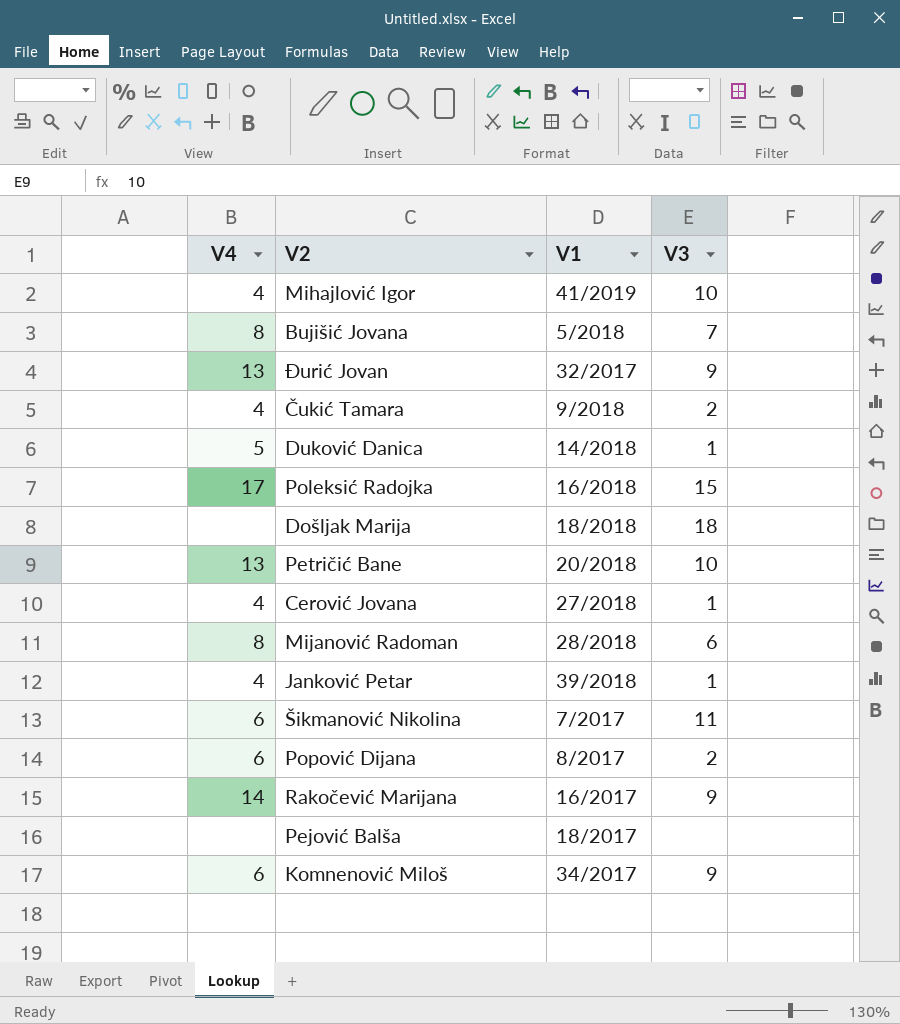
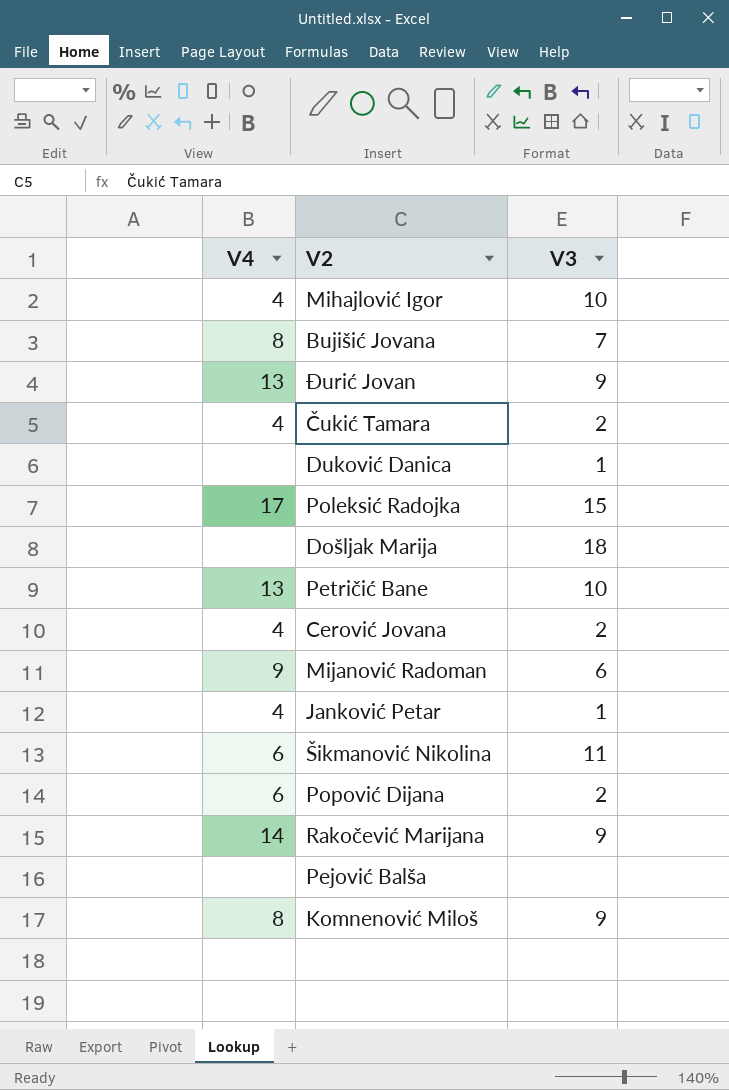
column V1 | position: 3 -> none
Duković Danica | V4: 5 -> none
Cerović Jovana | V3: 1 -> 2
Mijanović Radoman | V4: 8 -> 9
Komnenović Miloš | V4: 6 -> 8

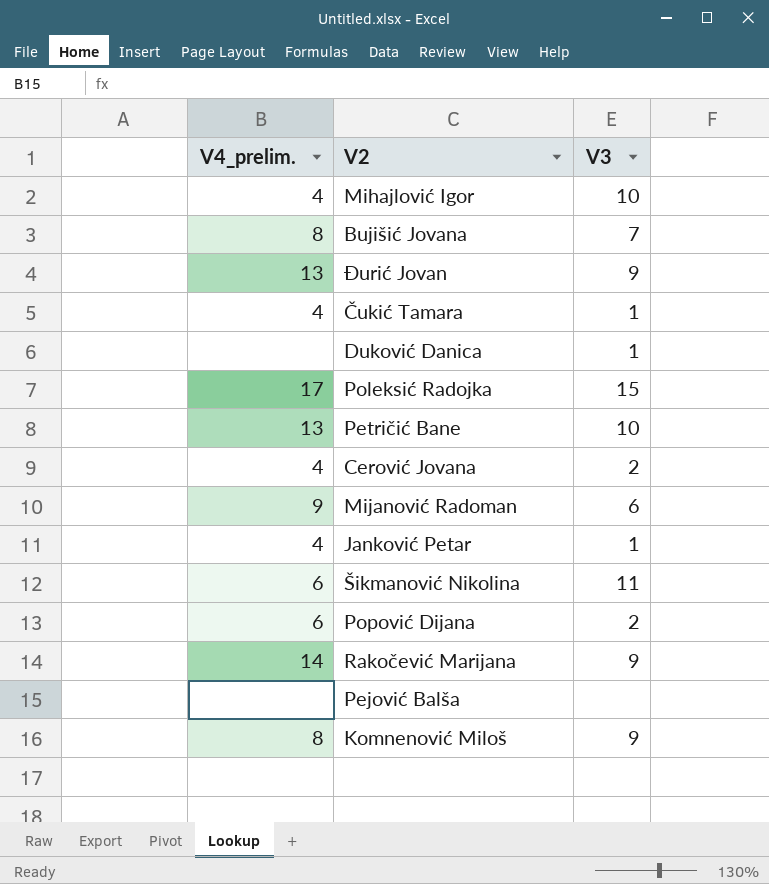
column name: V4 -> V4_prelim.
row Došljak Marija: none | 18 -> none
Čukić Tamara | V3: 2 -> 1

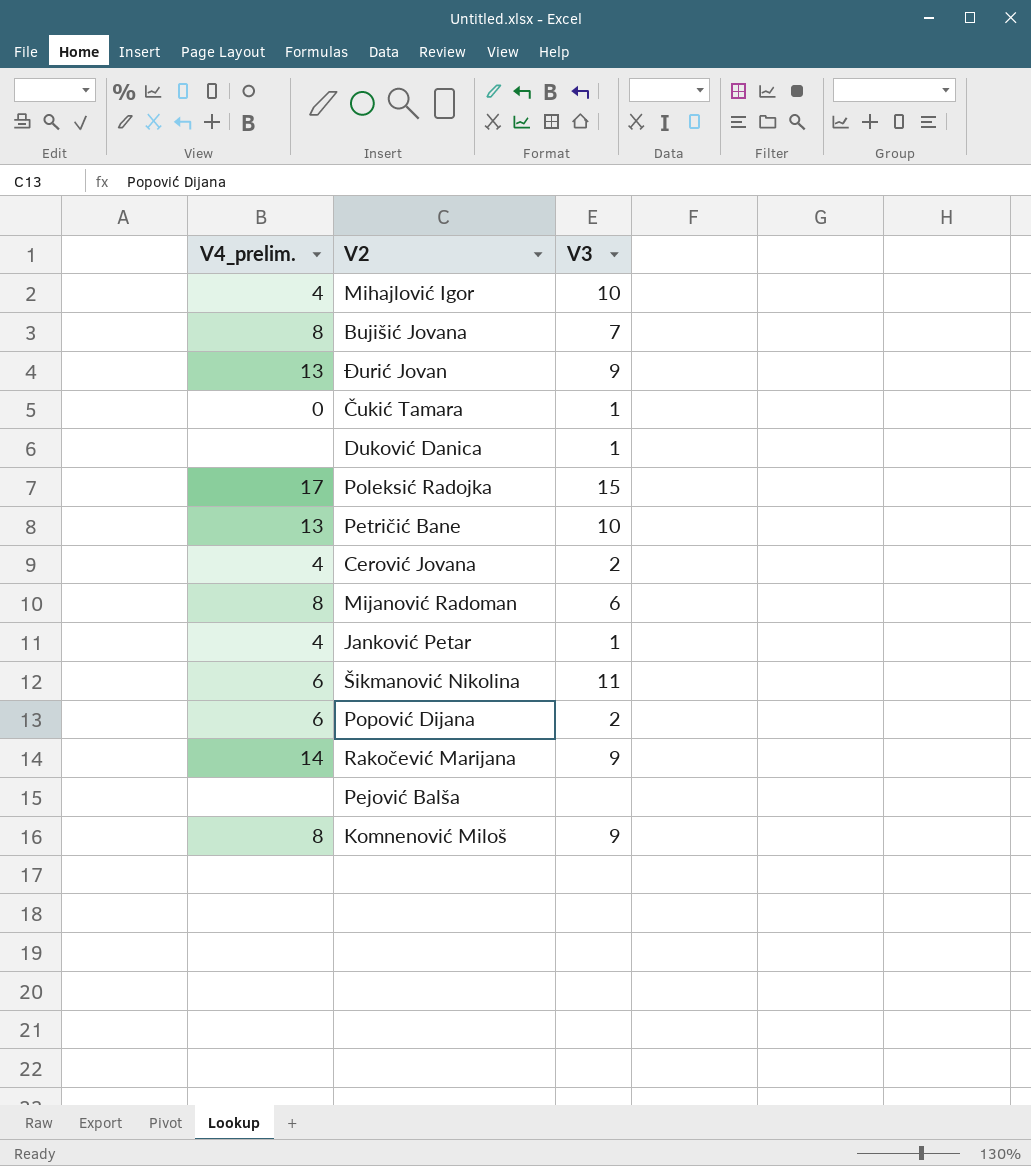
Čukić Tamara | V4_prelim.: 4 -> 0
Mijanović Radoman | V4_prelim.: 9 -> 8

